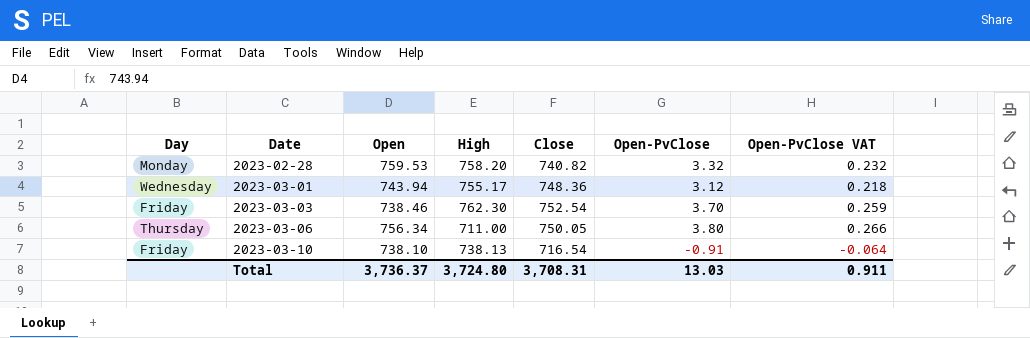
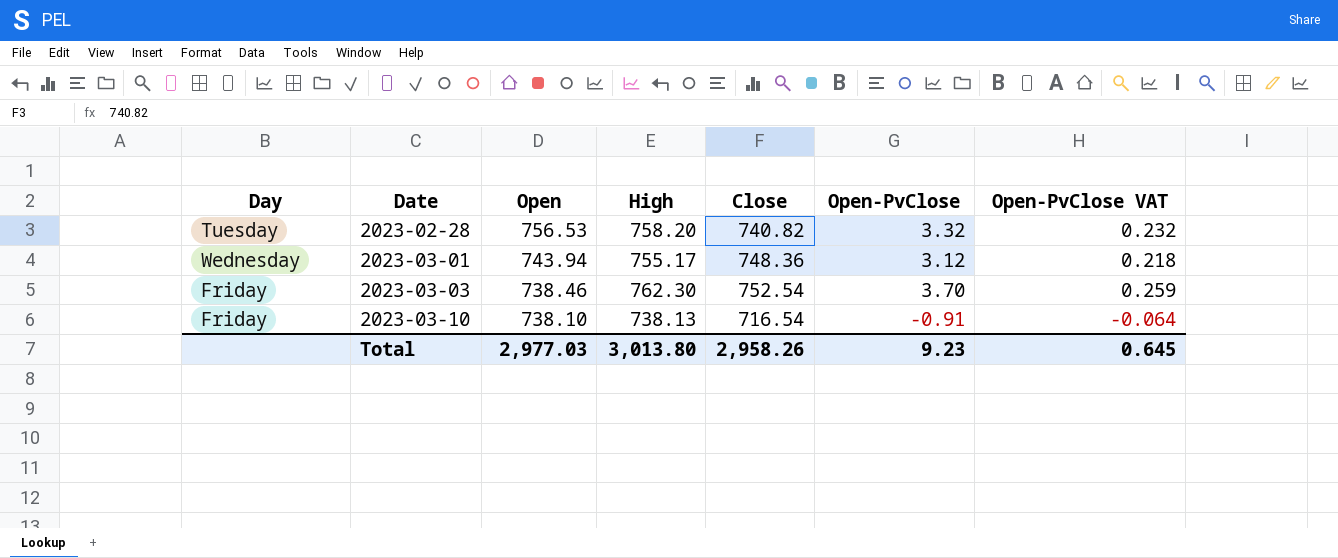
row 2023-03-06: Thursday | 756.34 | 711.00 | 750.05 | 3.80 | 0.266 -> none
2023-02-28 | Day: Monday -> Tuesday
2023-02-28 | Open: 759.53 -> 756.53
Total | Open: 3,736.37 -> 2,977.03
Total | High: 3,724.80 -> 3,013.80
Total | Close: 3,708.31 -> 2,958.26
Total | Open-PvClose: 13.03 -> 9.23
Total | Open-PvClose VAT: 0.911 -> 0.645

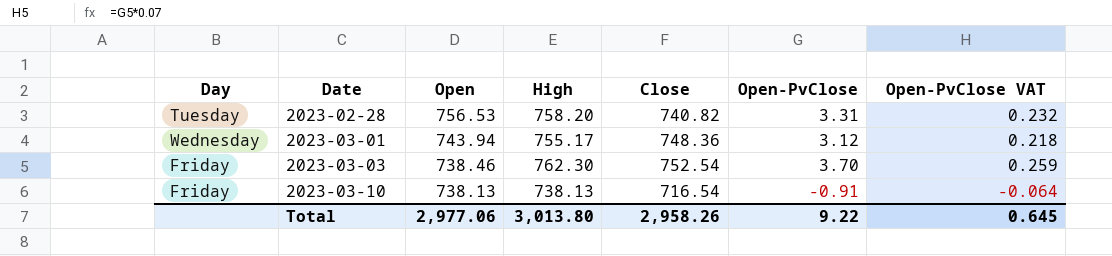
2023-02-28 | Open-PvClose: 3.32 -> 3.31
2023-03-10 | Open: 738.10 -> 738.13
Total | Open: 2,977.03 -> 2,977.06
Total | Open-PvClose: 9.23 -> 9.22

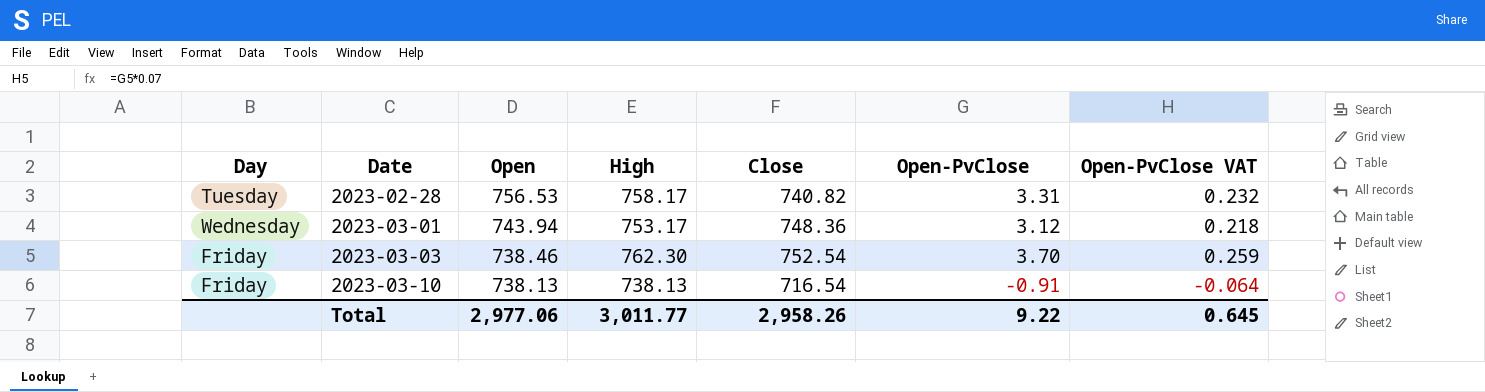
2023-02-28 | High: 758.20 -> 758.17
2023-03-01 | High: 755.17 -> 753.17
Total | High: 3,013.80 -> 3,011.77

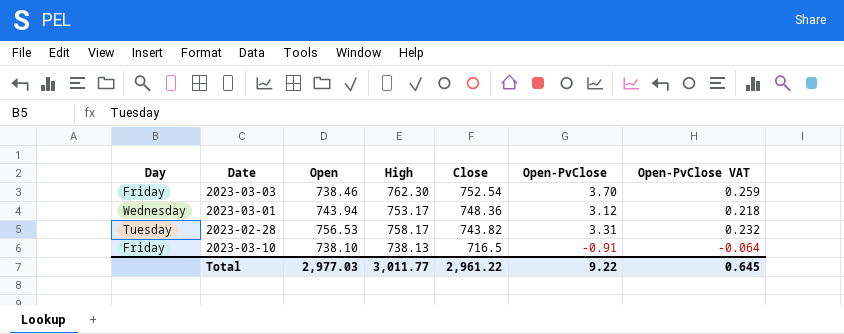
row order: Date ascending -> Close descending
2023-02-28 | Close: 740.82 -> 743.82
2023-03-10 | Open: 738.13 -> 738.10
2023-03-10 | Close: 716.54 -> 716.5
Total | Open: 2,977.06 -> 2,977.03
Total | Close: 2,958.26 -> 2,961.22

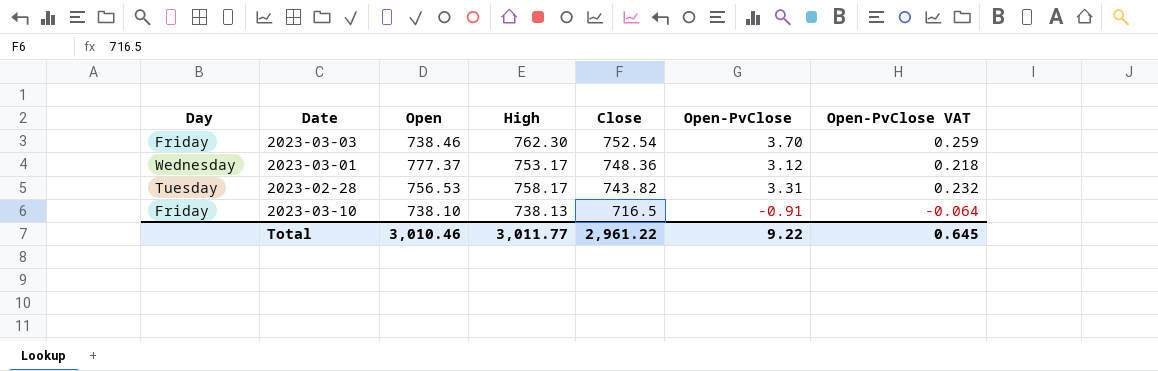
2023-03-01 | Open: 743.94 -> 777.37
Total | Open: 2,977.03 -> 3,010.46

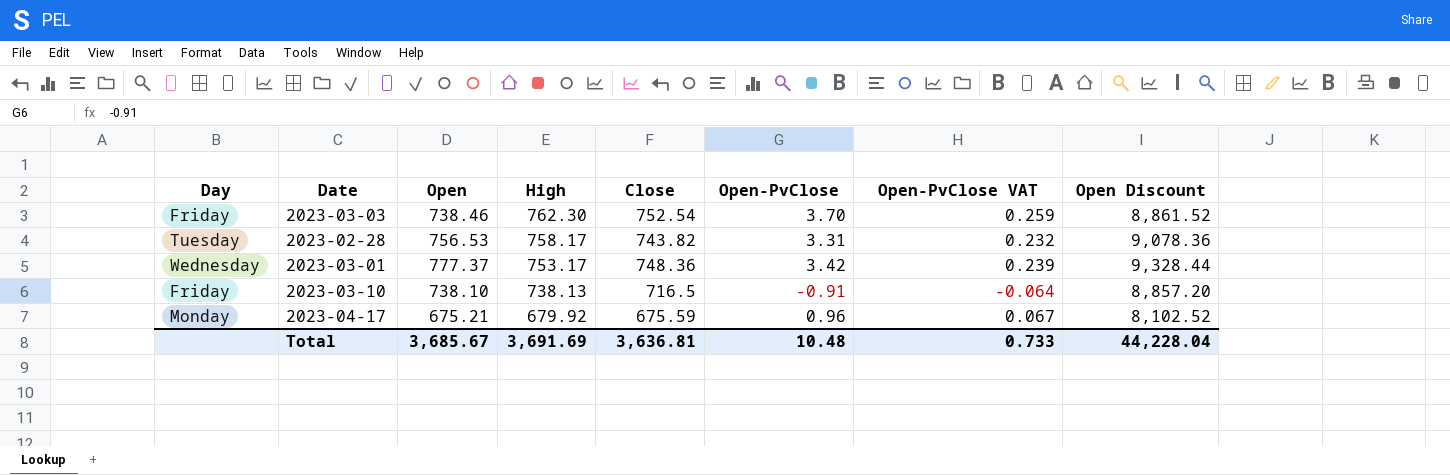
row order: Close descending -> High descending
column Open Discount | formula: none -> [Open] * 12
2023-03-01 | Open-PvClose: 3.12 -> 3.42
2023-03-01 | Open-PvClose VAT: 0.218 -> 0.239
row 2023-04-17: none -> Monday | 675.21 | 679.92 | 675.59 | 0.96 | 0.067 | 8,102.52
Total | Open: 3,010.46 -> 3,685.67
Total | High: 3,011.77 -> 3,691.69
Total | Close: 2,961.22 -> 3,636.81
Total | Open-PvClose: 9.22 -> 10.48
Total | Open-PvClose VAT: 0.645 -> 0.733

